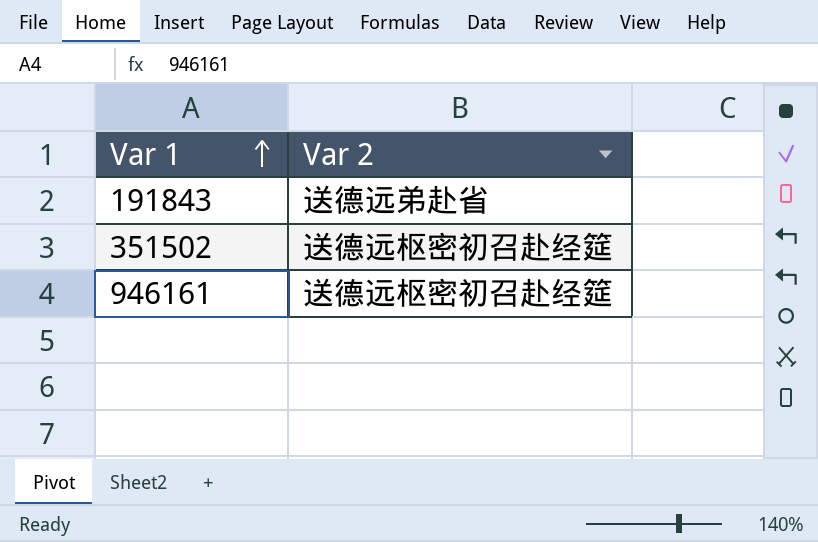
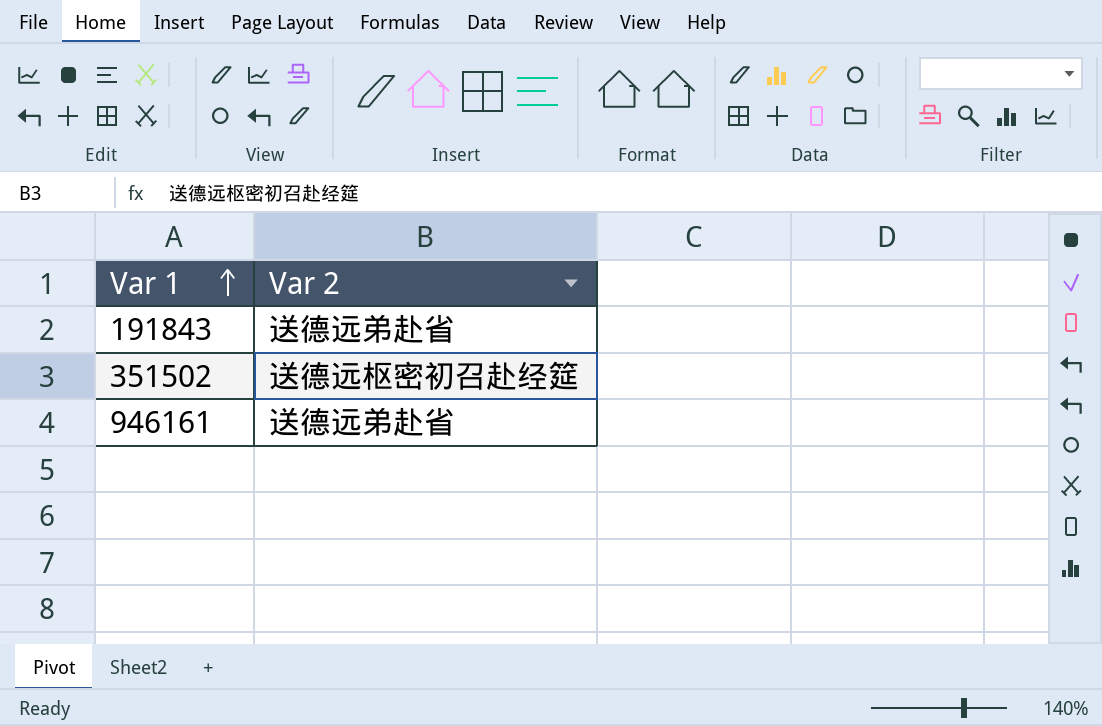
946161 | Var 2: 送德远枢密初召赴经筵 -> 送德远弟赴省

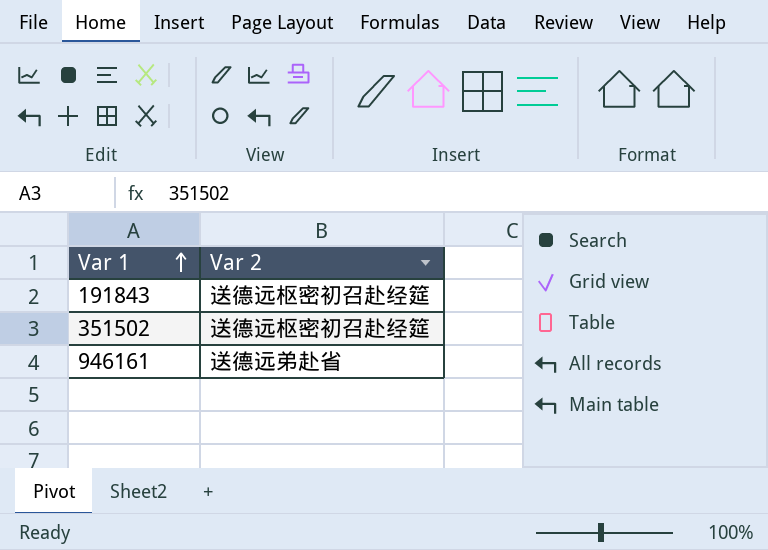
191843 | Var 2: 送德远弟赴省 -> 送德远枢密初召赴经筵

